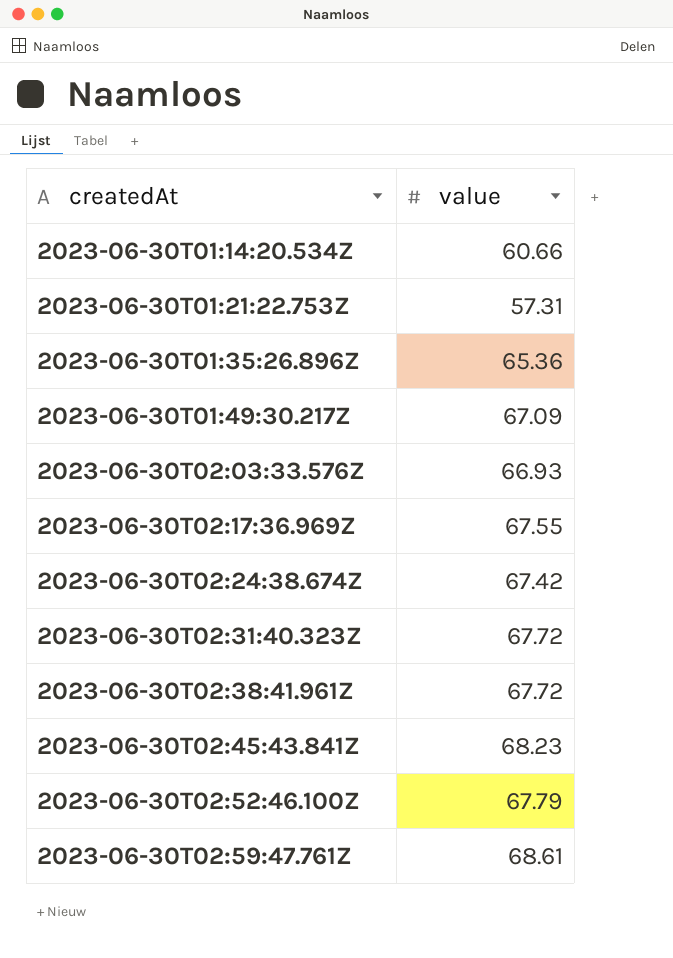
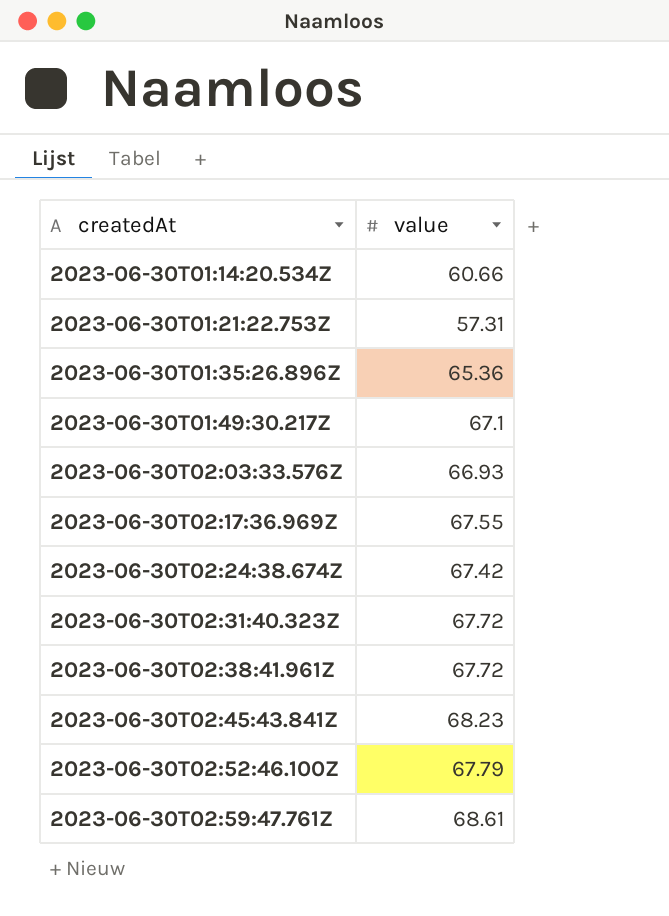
2023-06-30T01:49:30.217Z | value: 67.09 -> 67.1

